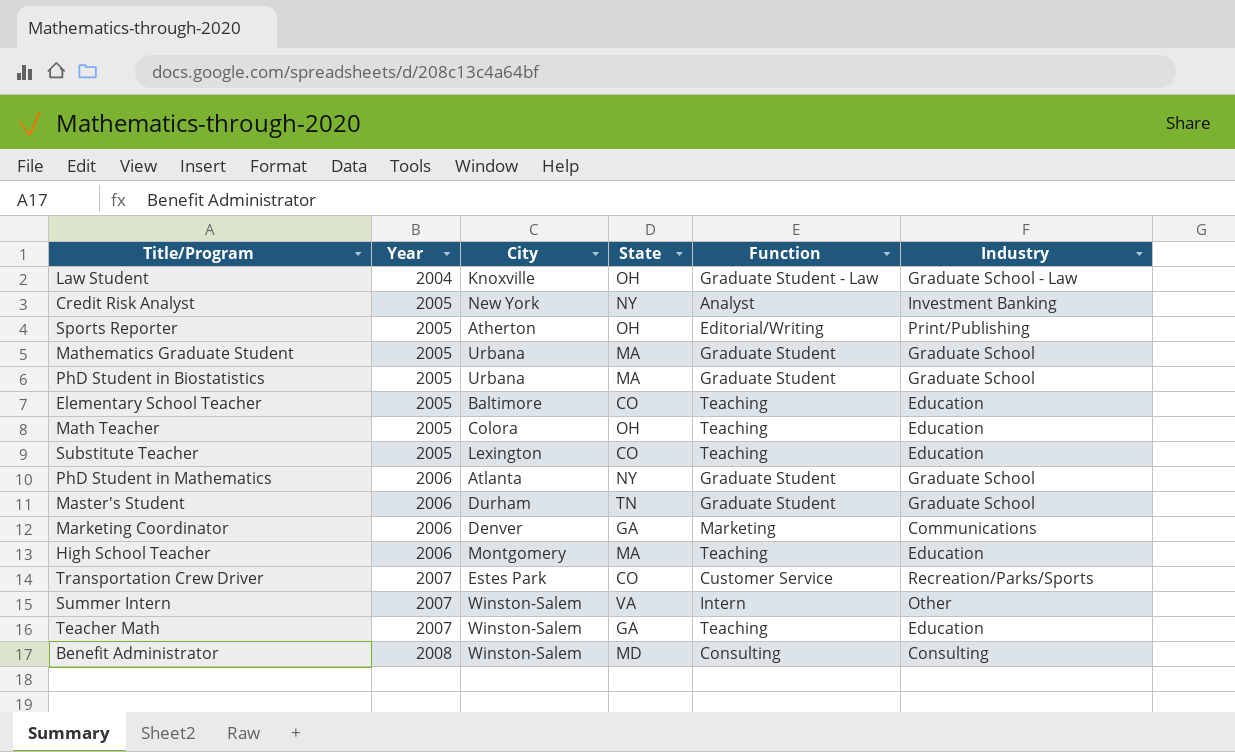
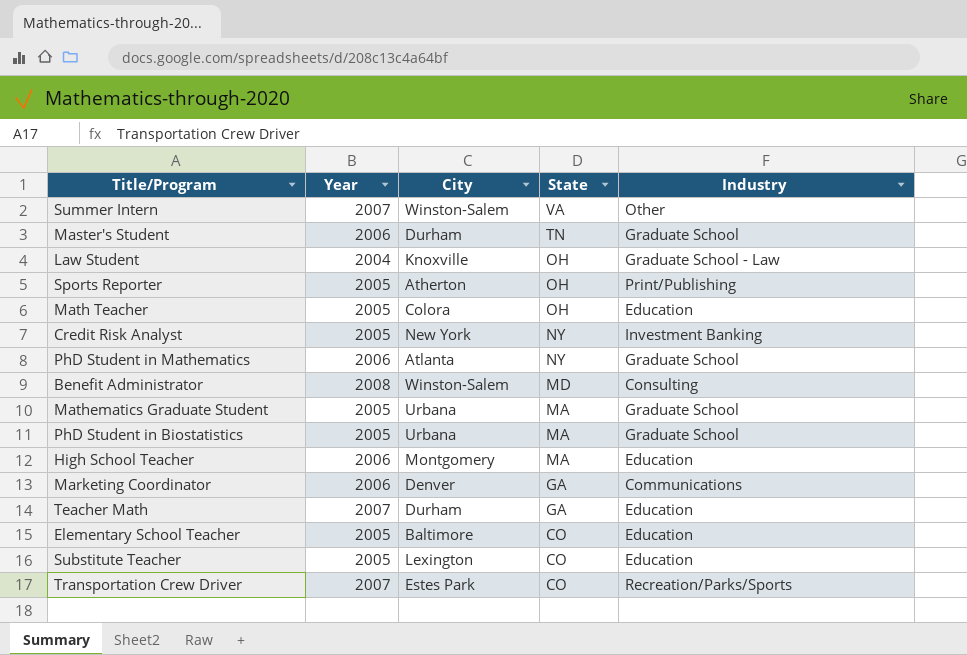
row order: Year ascending -> State descending
column Function | position: 5 -> none
Teacher Math | City: Winston-Salem -> Durham

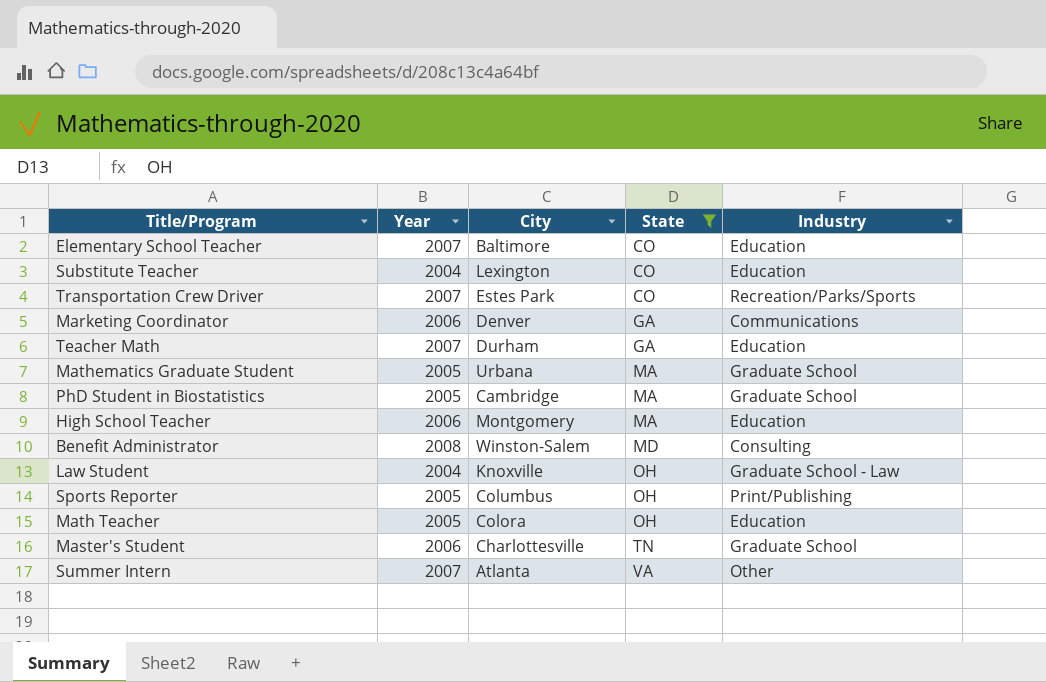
filter: none -> State != NY
row order: State descending -> State ascending
Elementary School Teacher | Year: 2005 -> 2007
Substitute Teacher | Year: 2005 -> 2004
PhD Student in Biostatistics | City: Urbana -> Cambridge
Sports Reporter | City: Atherton -> Columbus
Master's Student | City: Durham -> Charlottesville
Summer Intern | City: Winston-Salem -> Atlanta

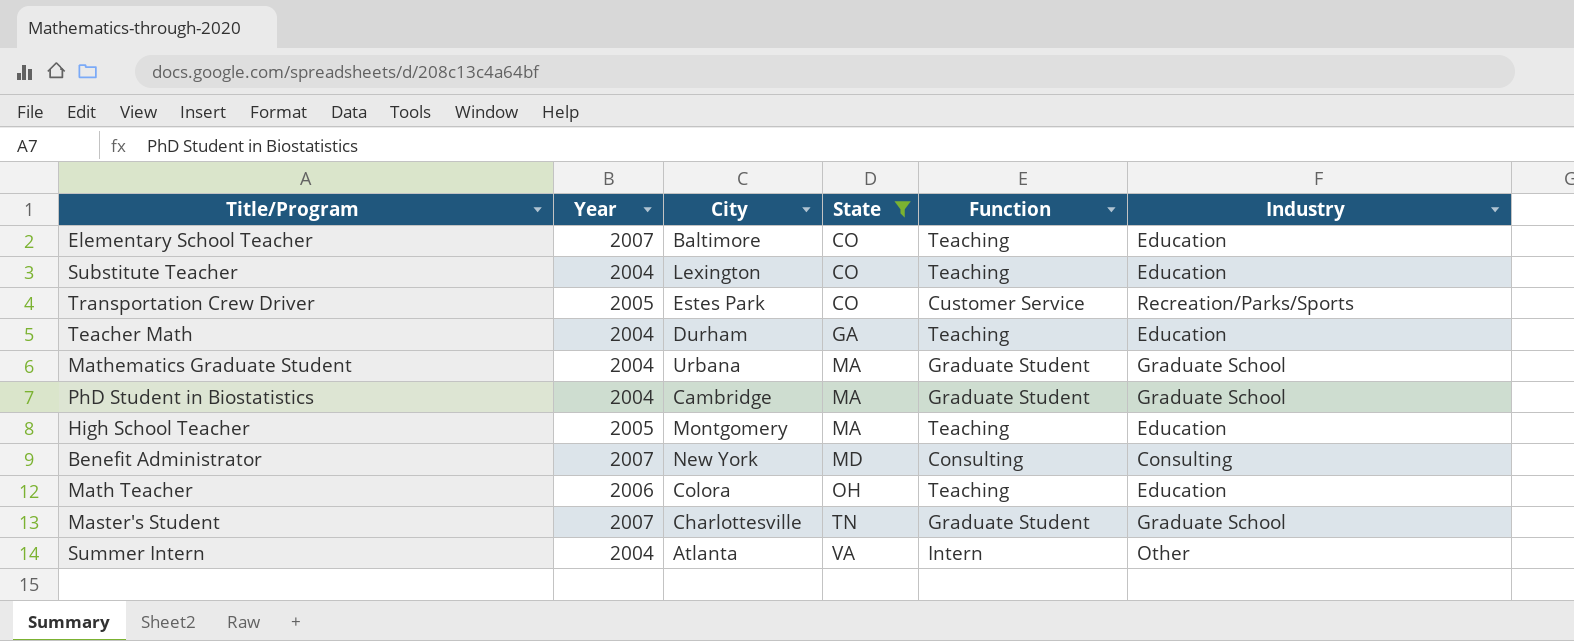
column Function | position: none -> 5
row Marketing Coordinator: 2006 | Denver | GA | Communications -> none
row Law Student: 2004 | Knoxville | OH | Graduate School - Law -> none
row Sports Reporter: 2005 | Columbus | OH | Print/Publishing -> none
Transportation Crew Driver | Year: 2007 -> 2005
Teacher Math | Year: 2007 -> 2004
Mathematics Graduate Student | Year: 2005 -> 2004
PhD Student in Biostatistics | Year: 2005 -> 2004
High School Teacher | Year: 2006 -> 2005
Benefit Administrator | Year: 2008 -> 2007
Benefit Administrator | City: Winston-Salem -> New York
Math Teacher | Year: 2005 -> 2006
Master's Student | Year: 2006 -> 2007
Summer Intern | Year: 2007 -> 2004

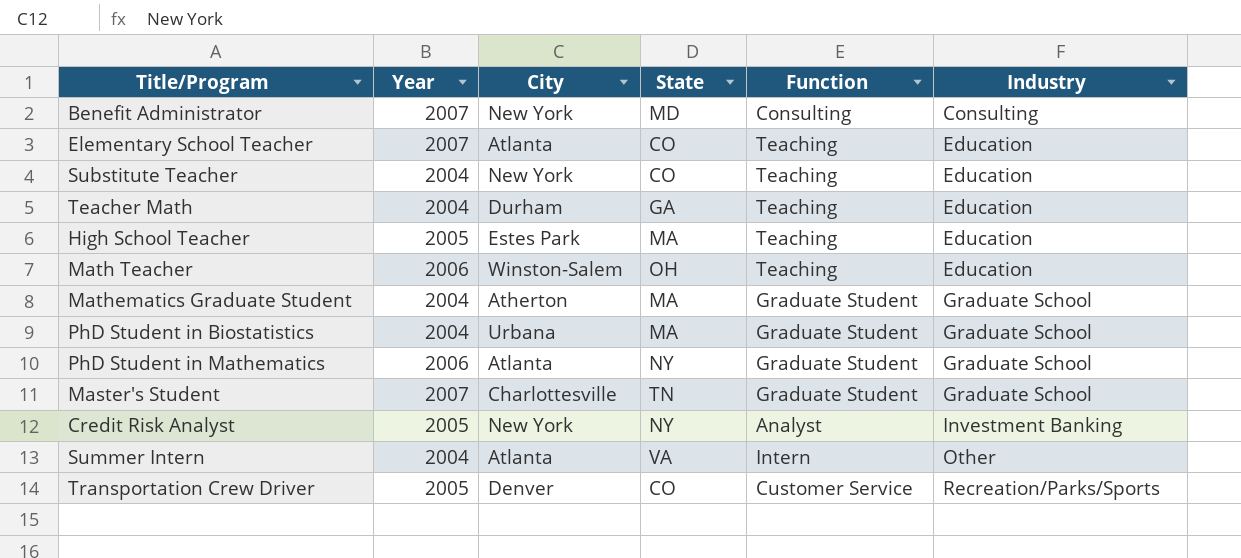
filter: State != NY -> none
row order: State ascending -> Industry ascending
Elementary School Teacher | City: Baltimore -> Atlanta
Substitute Teacher | City: Lexington -> New York
High School Teacher | City: Montgomery -> Estes Park
Math Teacher | City: Colora -> Winston-Salem
Mathematics Graduate Student | City: Urbana -> Atherton
PhD Student in Biostatistics | City: Cambridge -> Urbana
Transportation Crew Driver | City: Estes Park -> Denver

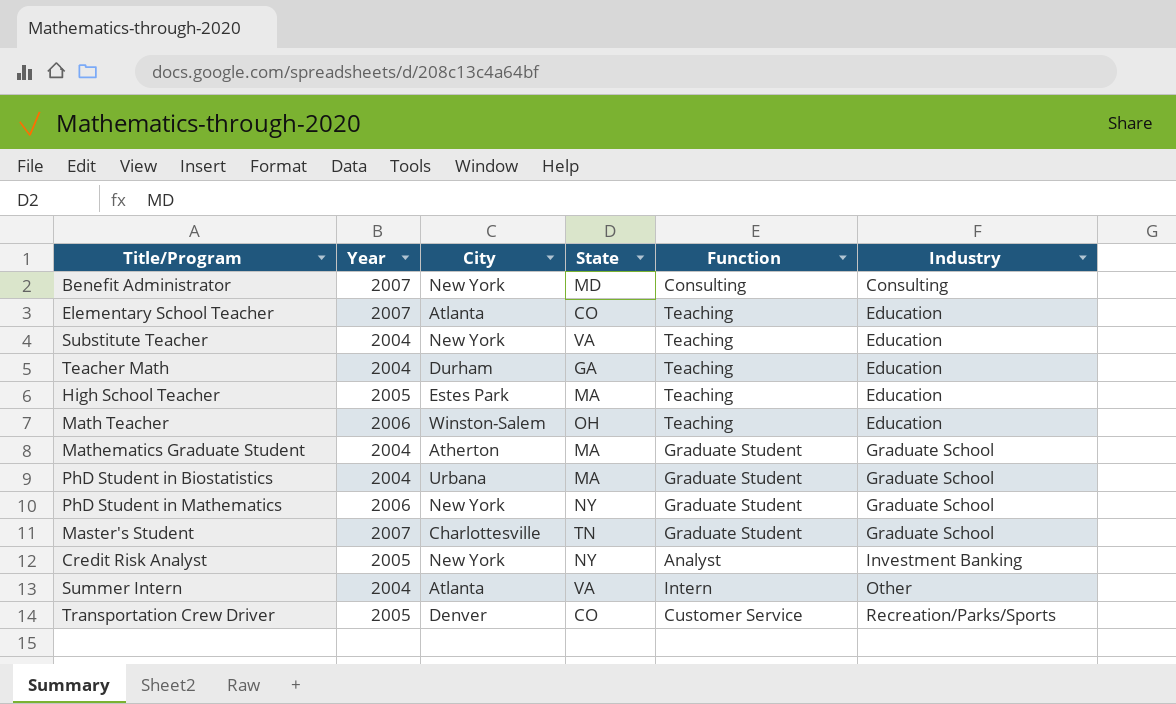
Substitute Teacher | State: CO -> VA
PhD Student in Mathematics | City: Atlanta -> New York

